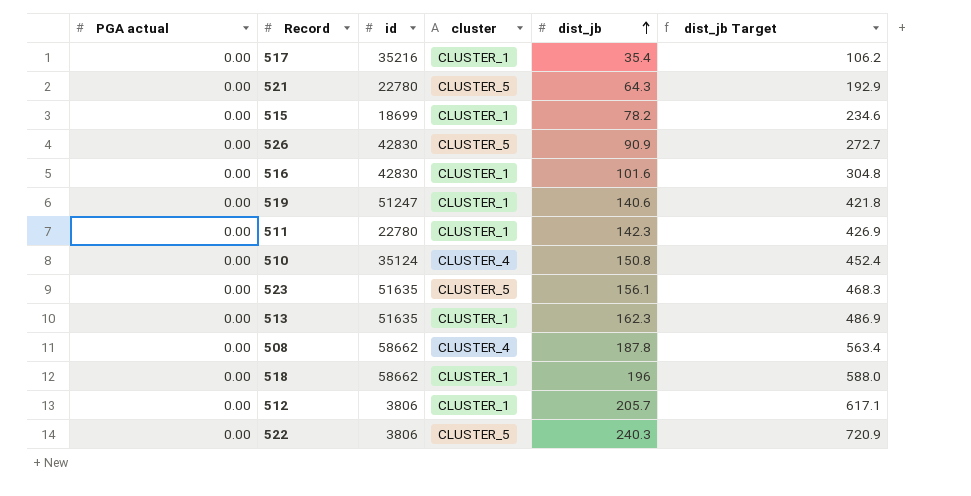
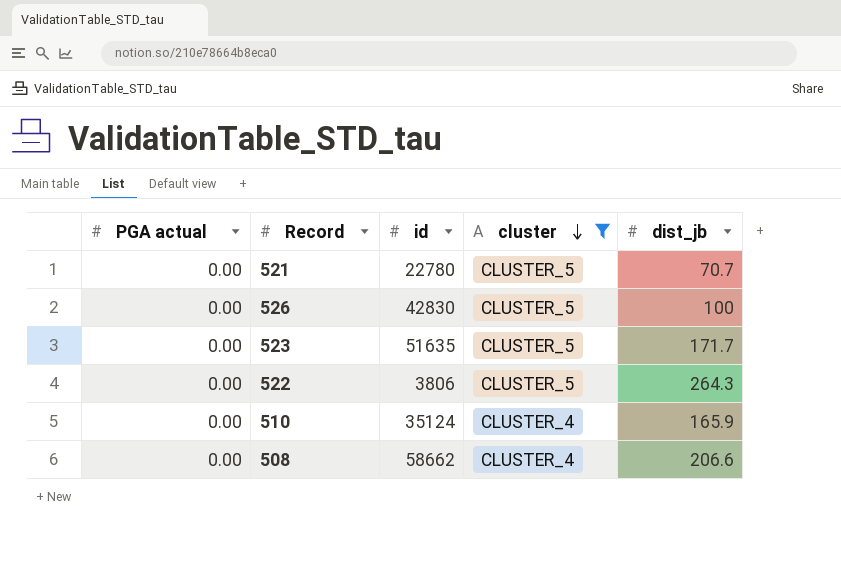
filter: none -> cluster != CLUSTER_1
row order: dist_jb ascending -> cluster descending
column dist_jb Target | formula: [dist_jb] * 3 -> none
521 | dist_jb: 64.3 -> 70.7
526 | dist_jb: 90.9 -> 100
523 | dist_jb: 156.1 -> 171.7
522 | dist_jb: 240.3 -> 264.3
510 | dist_jb: 150.8 -> 165.9
508 | dist_jb: 187.8 -> 206.6

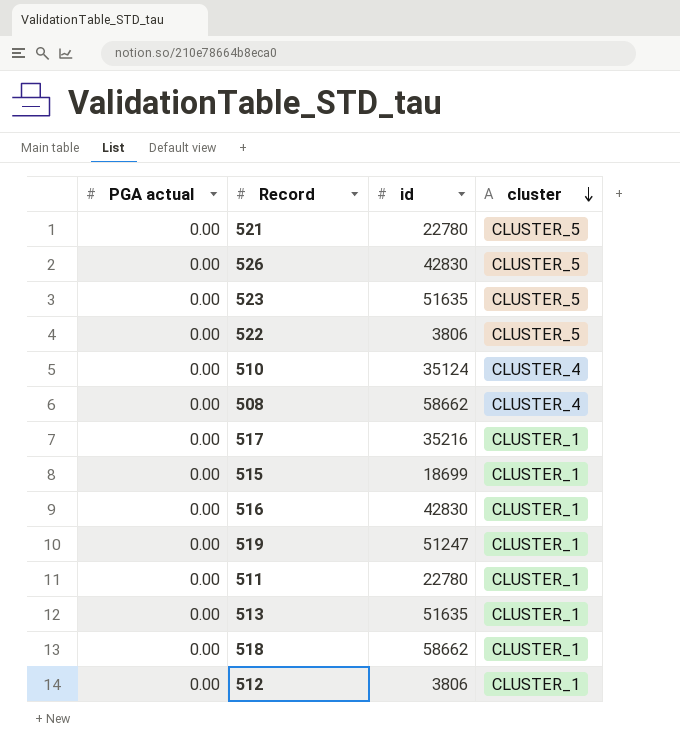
filter: cluster != CLUSTER_1 -> none
column dist_jb | position: 5 -> none

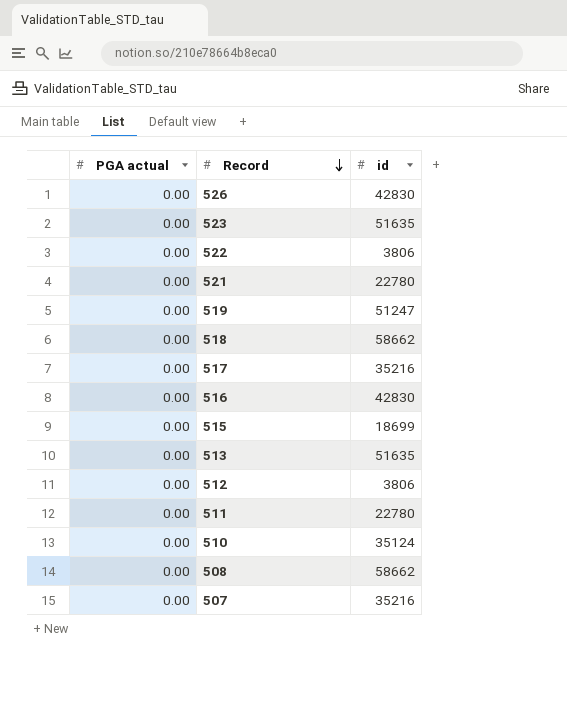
row order: cluster descending -> Record descending
column cluster | position: 4 -> none
row 507: none -> 0.00 | 35216

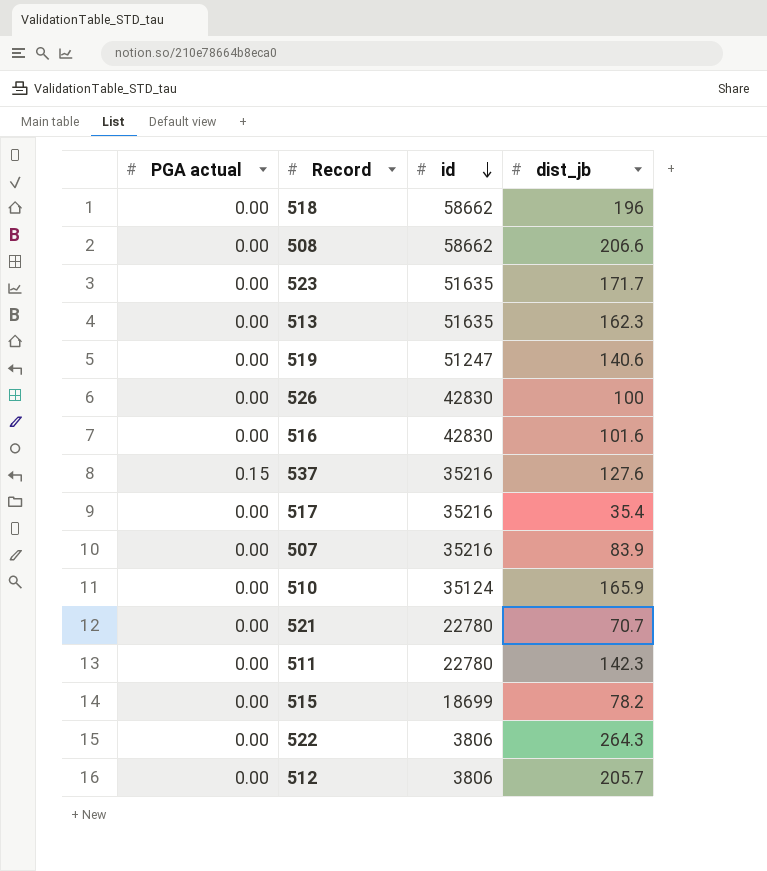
row order: Record descending -> id descending
column dist_jb | position: none -> 4
row 537: none -> 0.15 | 35216 | 127.6

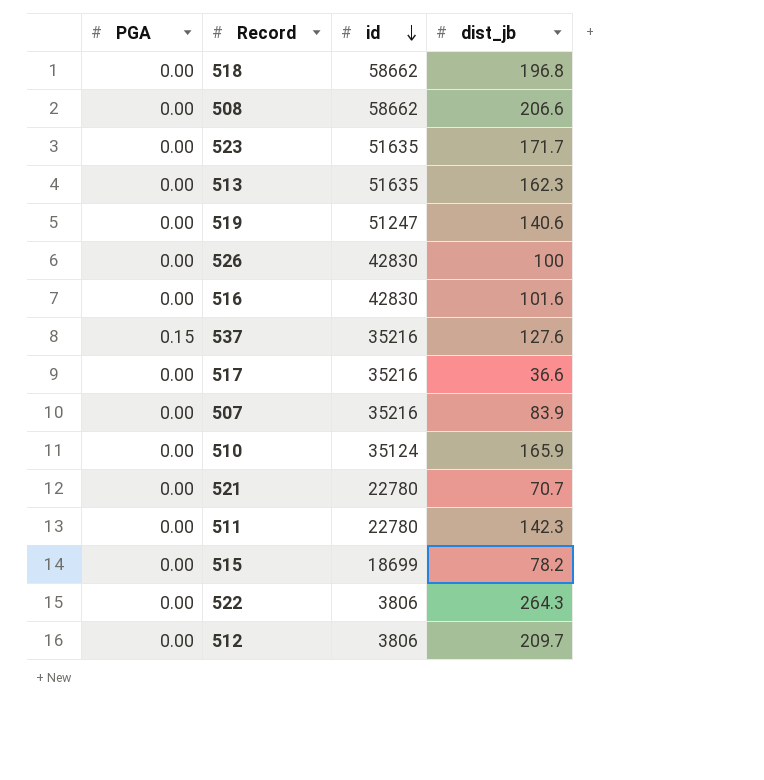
column name: PGA actual -> PGA
518 | dist_jb: 196 -> 196.8
517 | dist_jb: 35.4 -> 36.6
512 | dist_jb: 205.7 -> 209.7

